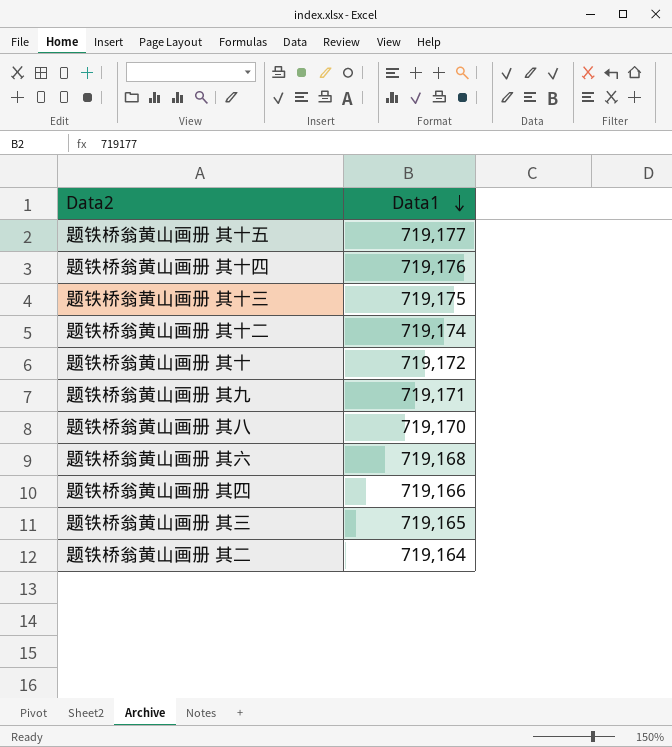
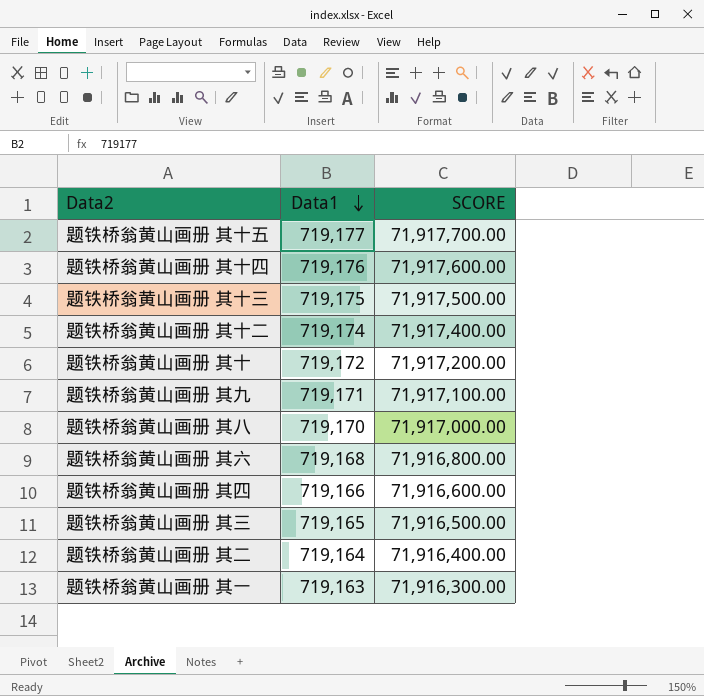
column SCORE | formula: none -> [Data1] * 100
row 题铁桥翁黄山画册 其一: none -> 719,163 | 71,916,300.00

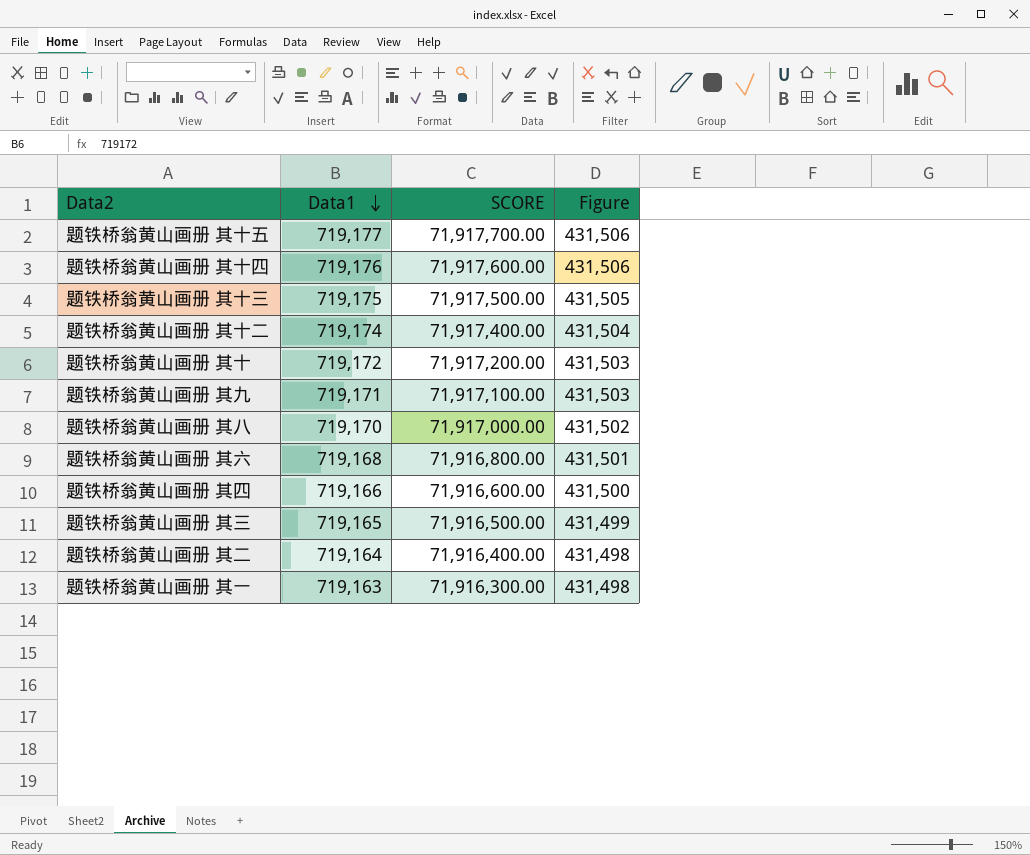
column Figure | formula: none -> [Data1] * 0.6

